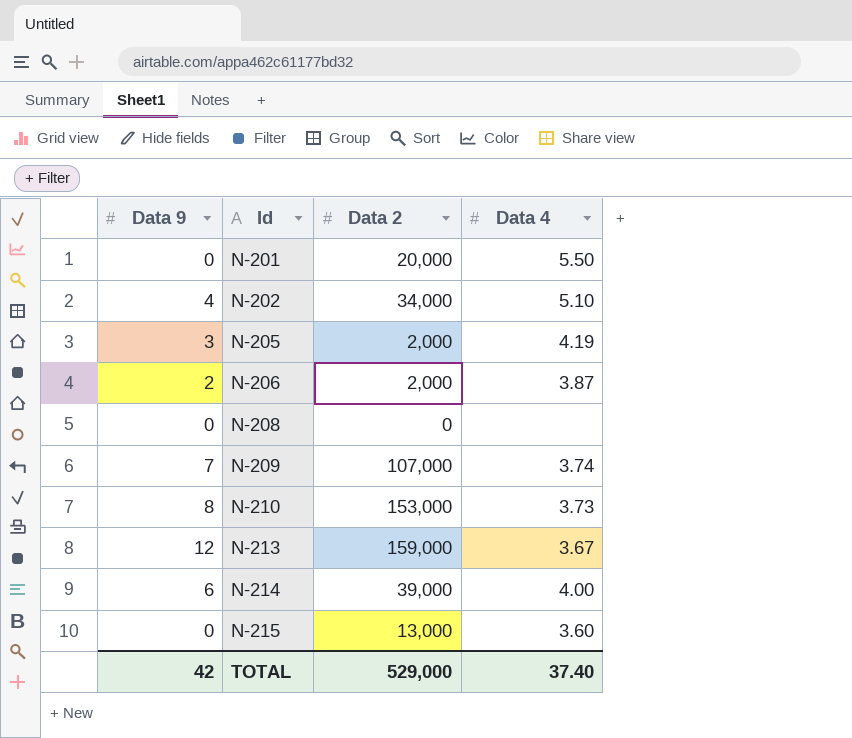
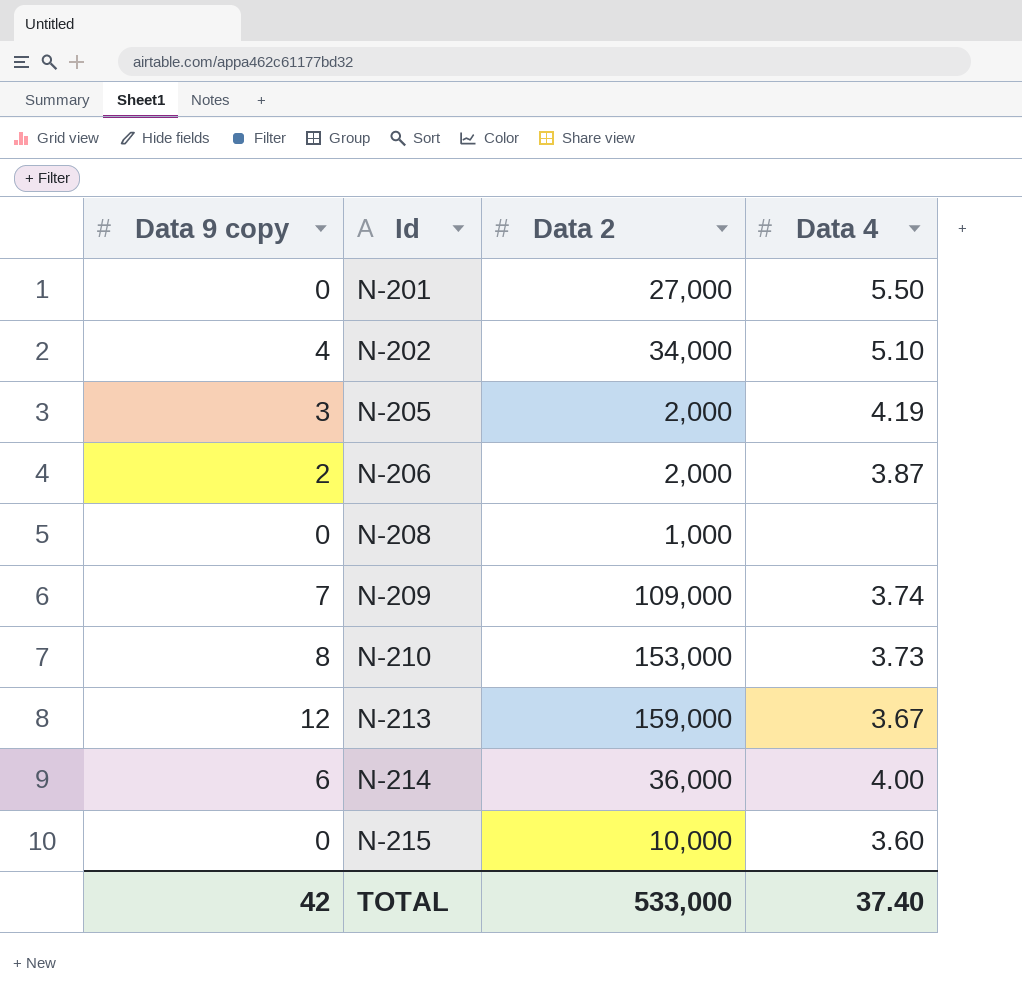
column name: Data 9 -> Data 9 copy
N-201 | Data 2: 20,000 -> 27,000
N-208 | Data 2: 0 -> 1,000
N-209 | Data 2: 107,000 -> 109,000
N-214 | Data 2: 39,000 -> 36,000
N-215 | Data 2: 13,000 -> 10,000
TOTAL | Data 2: 529,000 -> 533,000

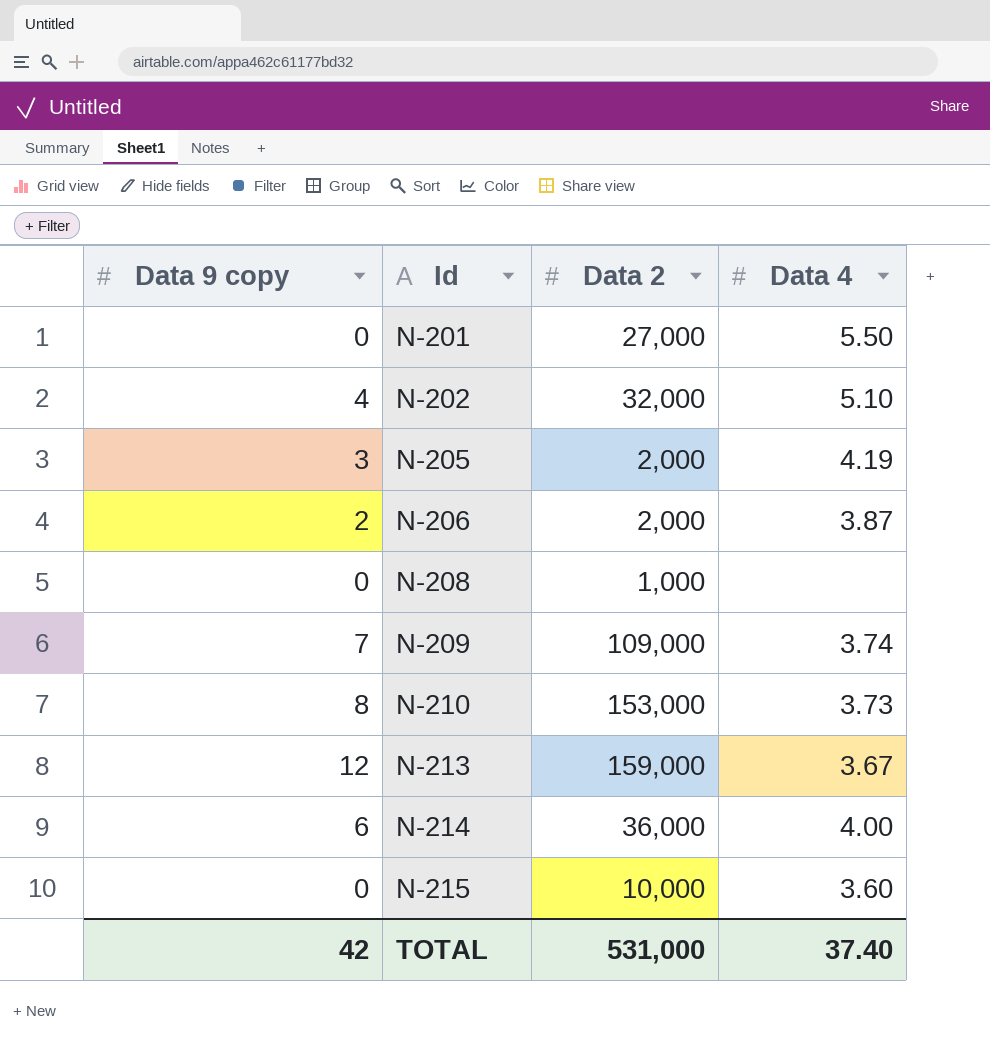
N-202 | Data 2: 34,000 -> 32,000
TOTAL | Data 2: 533,000 -> 531,000

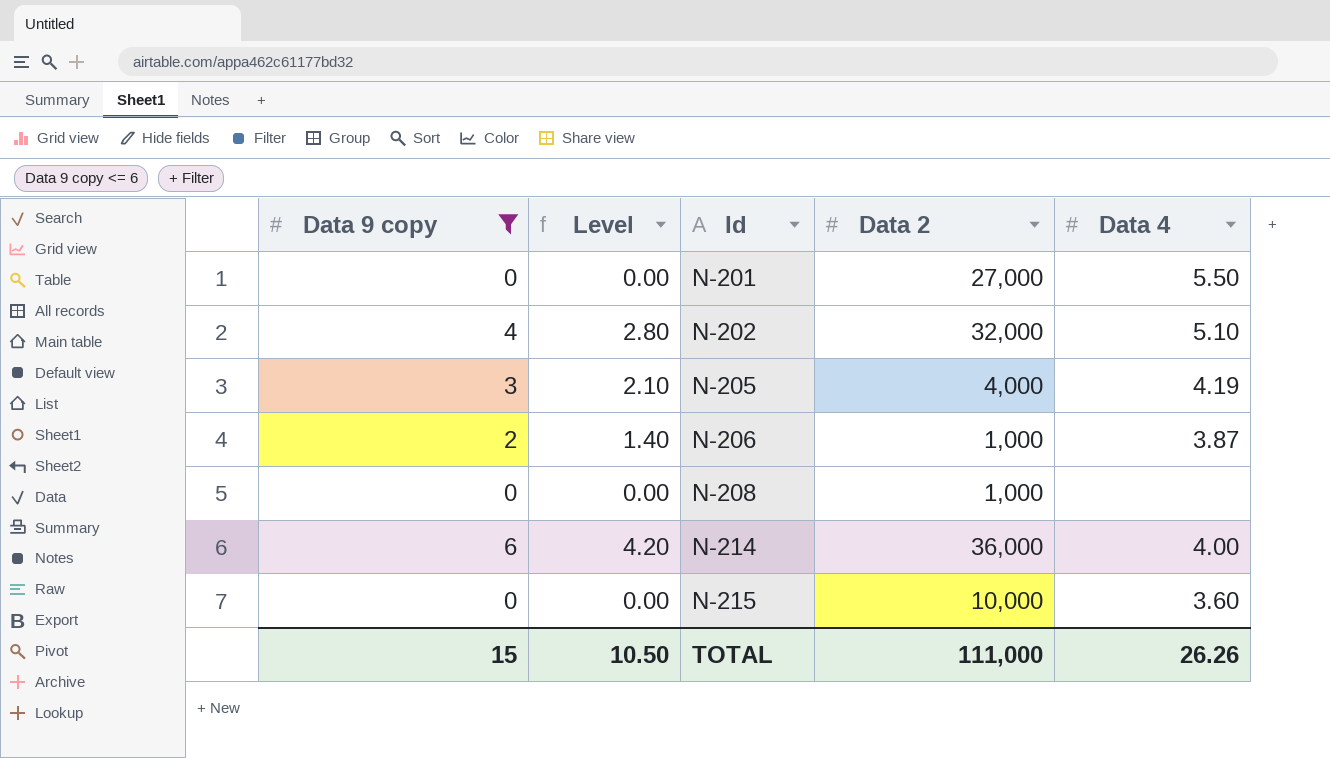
filter: none -> Data 9 copy <= 6
column Level | formula: none -> [Data 9 copy] * 0.7
N-205 | Data 2: 2,000 -> 4,000
N-206 | Data 2: 2,000 -> 1,000
TOTAL | Data 9 copy: 42 -> 15
TOTAL | Data 2: 531,000 -> 111,000
TOTAL | Data 4: 37.40 -> 26.26

